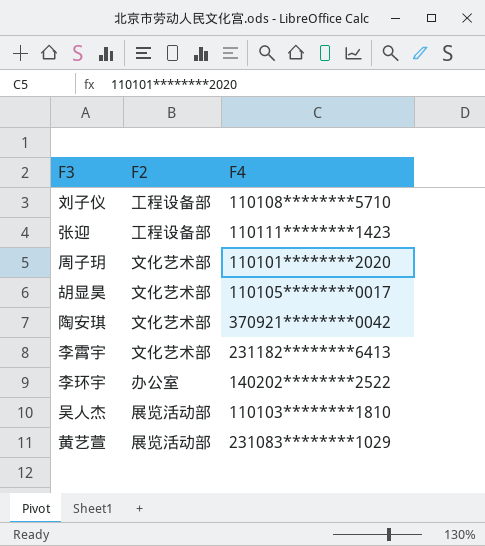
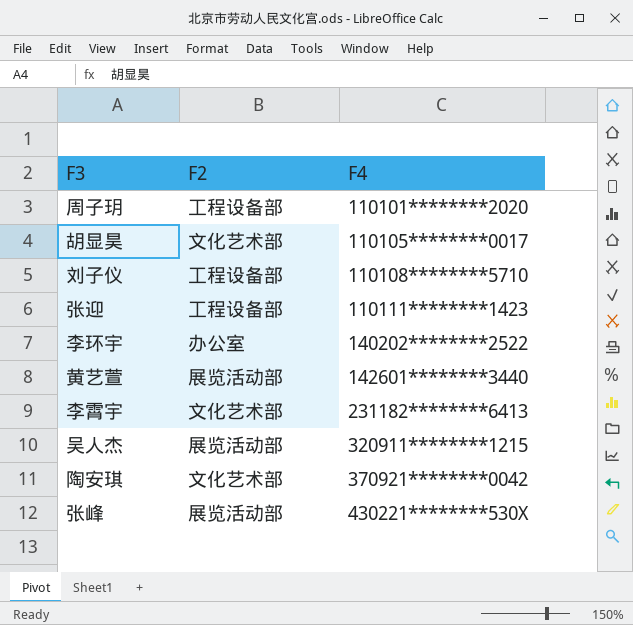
row order: none -> F4 ascending
周子玥 | F2: 文化艺术部 -> 工程设备部
黄艺萱 | F4: 231083********1029 -> 142601********3440
吴人杰 | F4: 110103********1810 -> 320911********1215
row 张峰: none -> 展览活动部 | 430221********530X

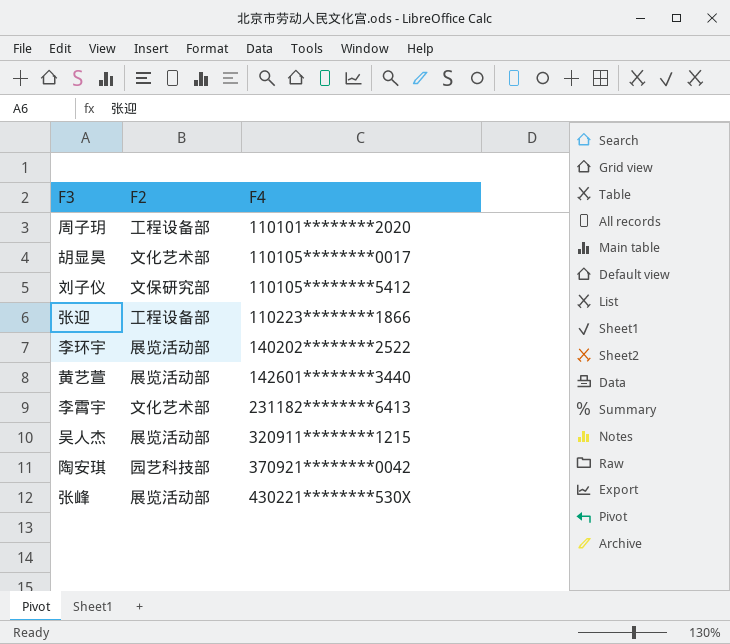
刘子仪 | F2: 工程设备部 -> 文保研究部
刘子仪 | F4: 110108********5710 -> 110105********5412
张迎 | F4: 110111********1423 -> 110223********1866
李环宇 | F2: 办公室 -> 展览活动部
陶安琪 | F2: 文化艺术部 -> 园艺科技部

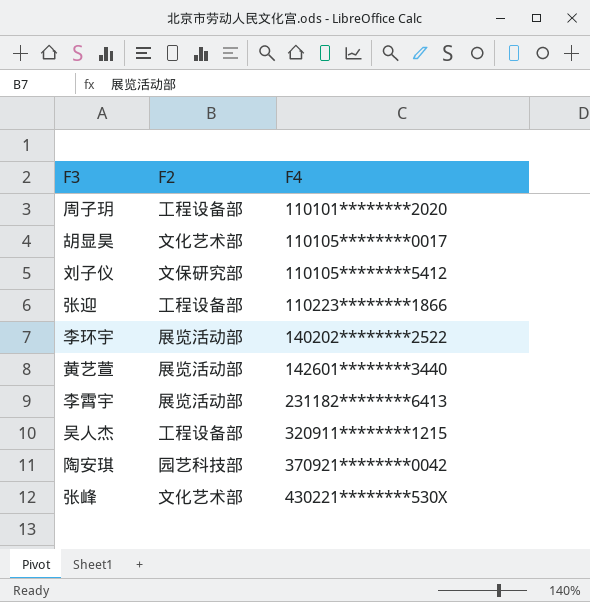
李霄宇 | F2: 文化艺术部 -> 展览活动部
吴人杰 | F2: 展览活动部 -> 工程设备部
张峰 | F2: 展览活动部 -> 文化艺术部

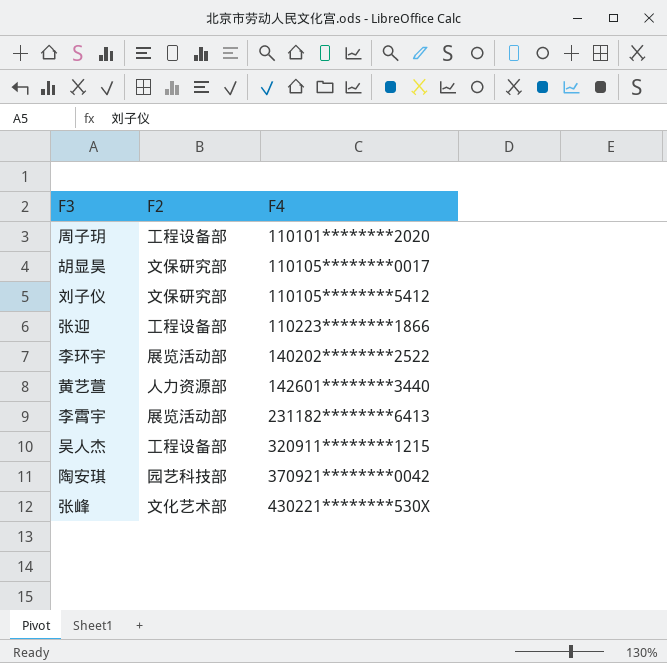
胡显昊 | F2: 文化艺术部 -> 文保研究部
黄艺萱 | F2: 展览活动部 -> 人力资源部

